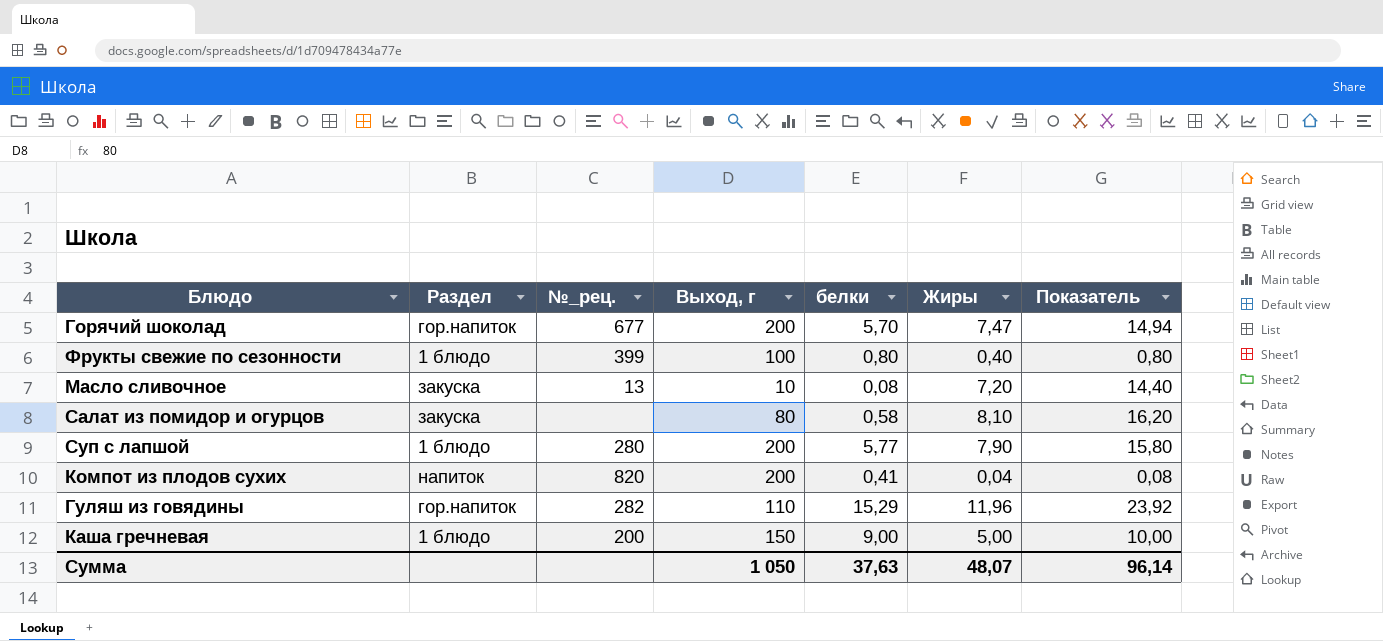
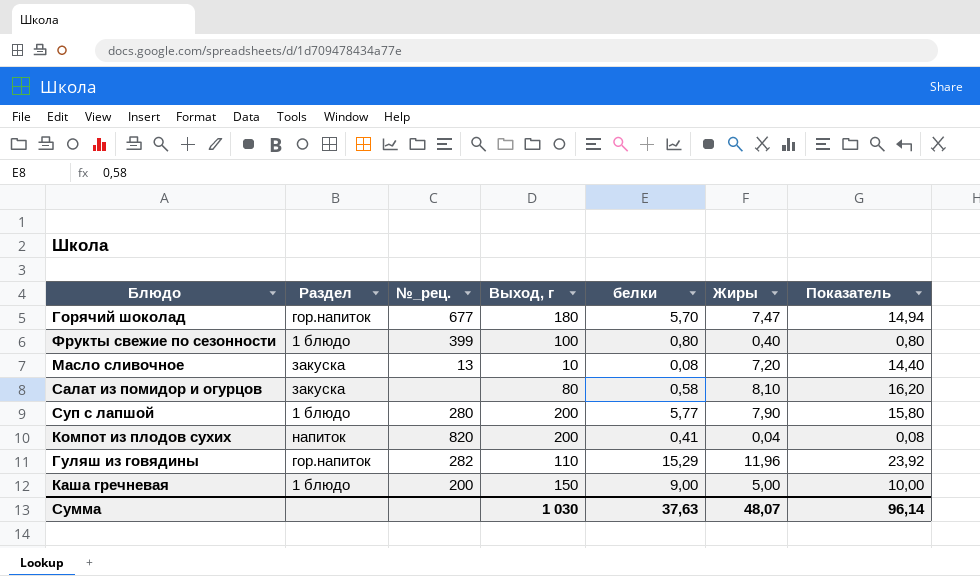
Горячий шоколад | Выход, г: 200 -> 180
Сумма | Выход, г: 1 050 -> 1 030

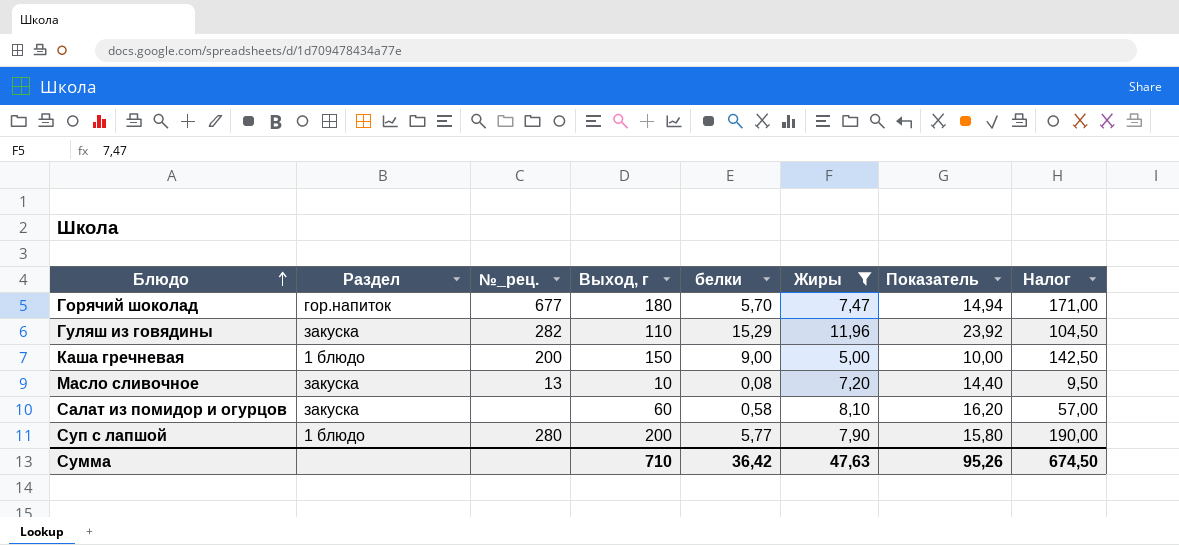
filter: none -> Жиры >= 5,00
row order: none -> Блюдо ascending
column Налог | formula: none -> [Выход, г] * 0,95
Гуляш из говядины | Раздел: гор.напиток -> закуска
Салат из помидор и огурцов | Выход, г: 80 -> 60
Сумма | Выход, г: 1 030 -> 710
Сумма | белки: 37,63 -> 36,42
Сумма | Жиры: 48,07 -> 47,63
Сумма | Показатель: 96,14 -> 95,26

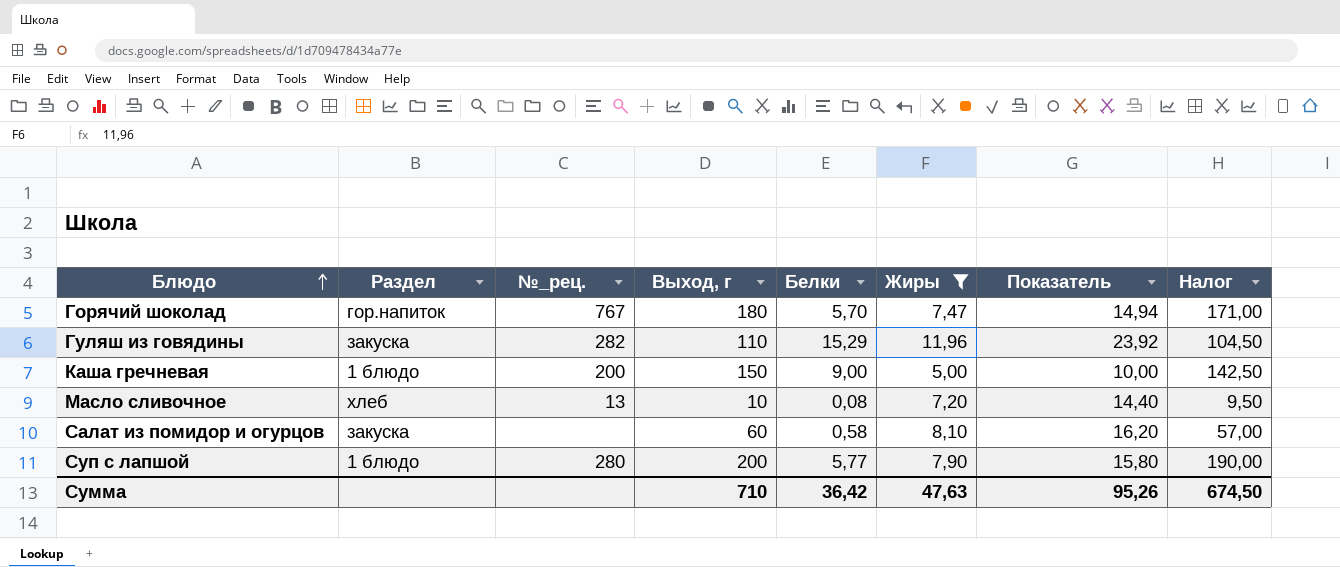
column name: белки -> Белки
Горячий шоколад | №_рец.: 677 -> 767
Масло сливочное | Раздел: закуска -> хлеб

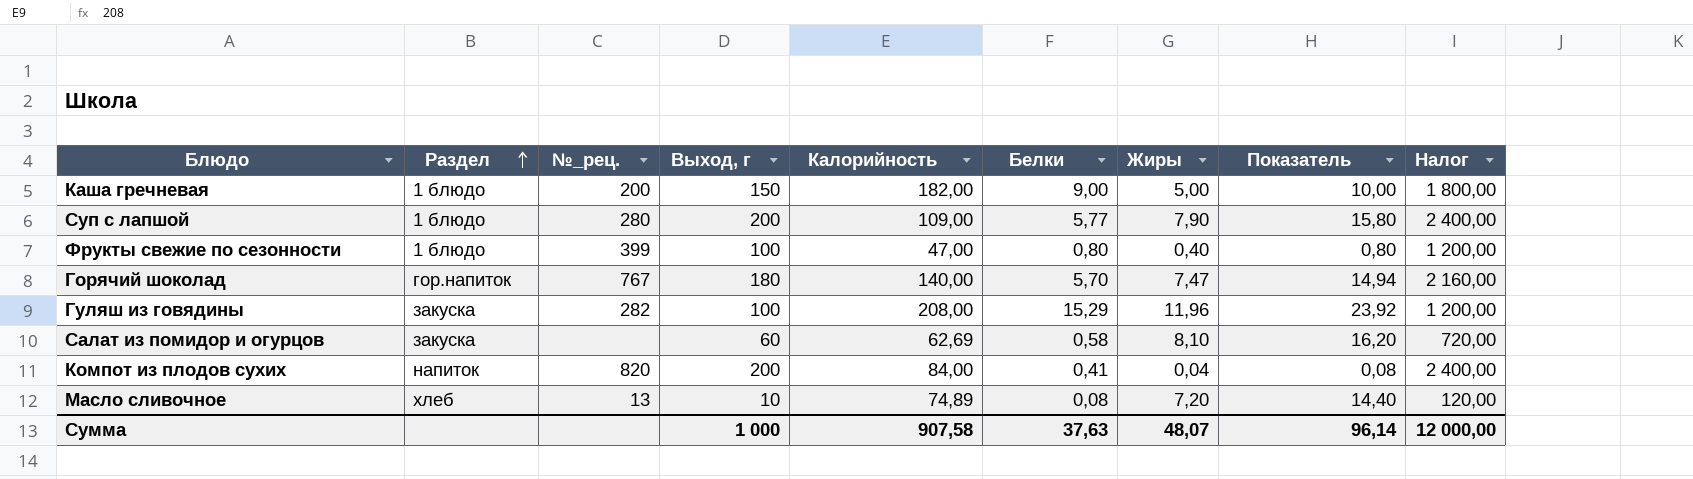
filter: Жиры >= 5,00 -> none
row order: Блюдо ascending -> Раздел ascending
column Калорийность | position: none -> 5
column Налог | formula: [Выход, г] * 0,95 -> [Выход, г] * 12
Гуляш из говядины | Выход, г: 110 -> 100
Сумма | Выход, г: 710 -> 1 000
Сумма | Белки: 36,42 -> 37,63
Сумма | Жиры: 47,63 -> 48,07
Сумма | Показатель: 95,26 -> 96,14
Сумма | Налог: 674,50 -> 12 000,00

